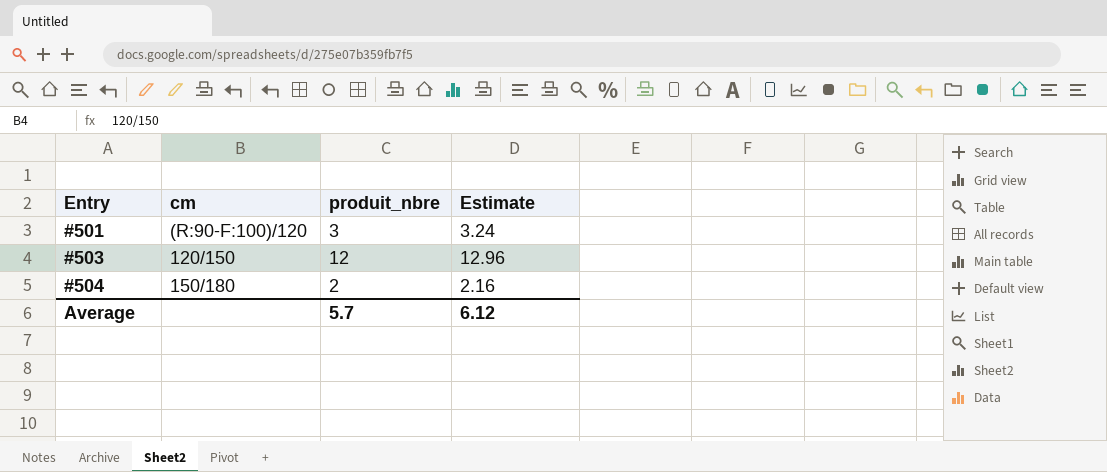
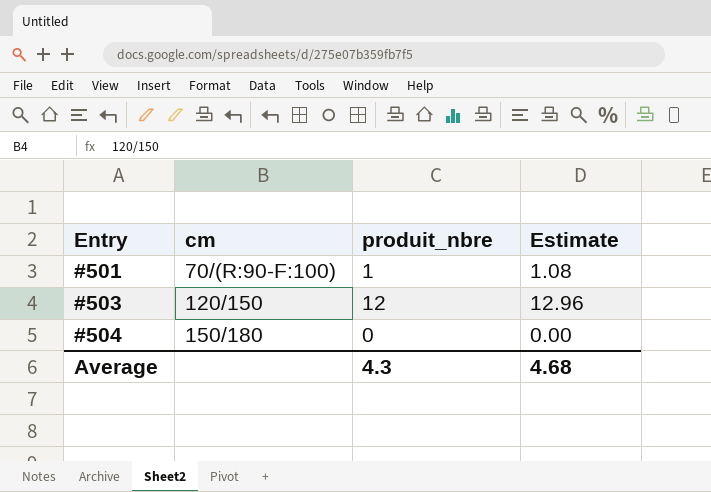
#501 | cm: (R:90-F:100)/120 -> 70/(R:90-F:100)
#501 | produit_nbre: 3 -> 1
#501 | Estimate: 3.24 -> 1.08
#504 | produit_nbre: 2 -> 0
#504 | Estimate: 2.16 -> 0.00
Average | produit_nbre: 5.7 -> 4.3
Average | Estimate: 6.12 -> 4.68

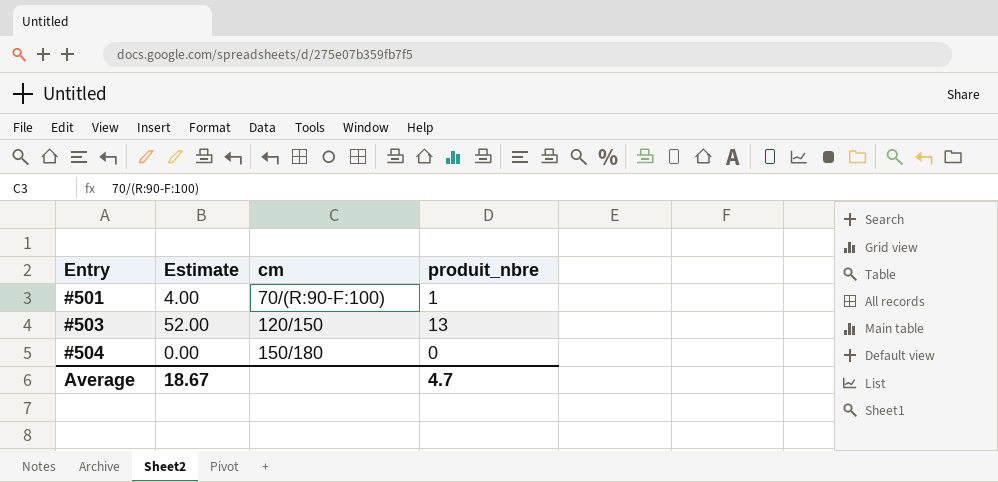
column Estimate | formula: [produit_nbre] * 1.08 -> [produit_nbre] * 4
column Estimate | position: 4 -> 2
#503 | produit_nbre: 12 -> 13
Average | Estimate: 4.68 -> 18.67
Average | produit_nbre: 4.3 -> 4.7

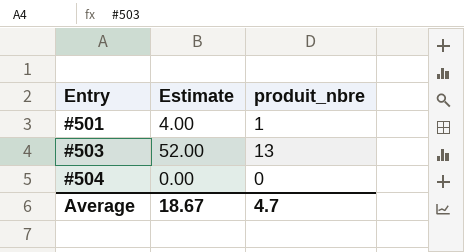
column cm | position: 3 -> none

